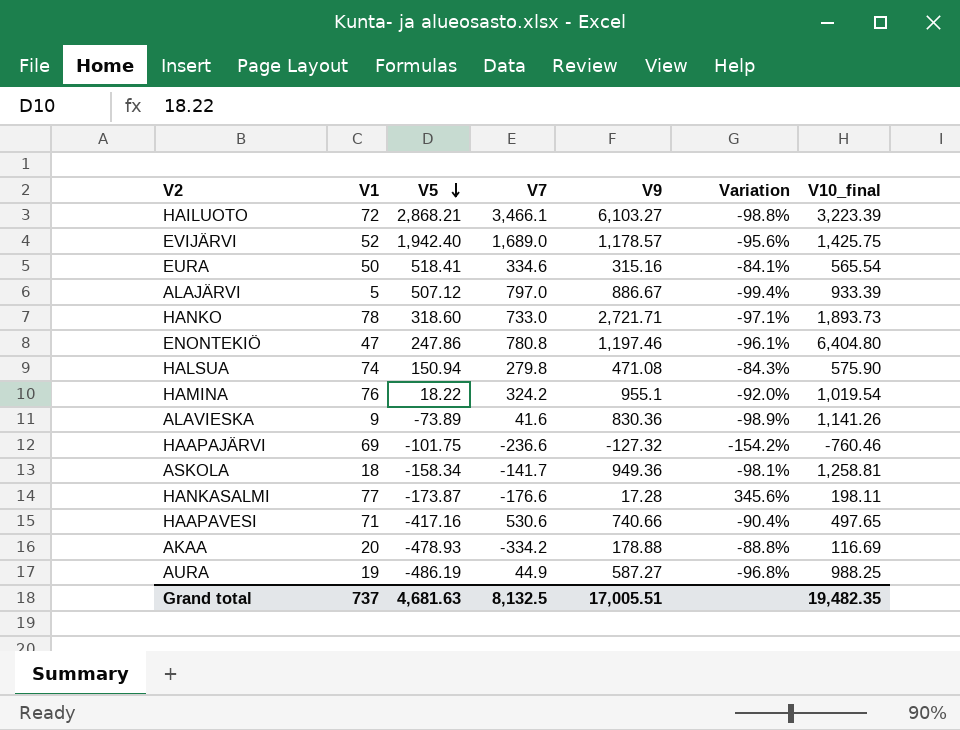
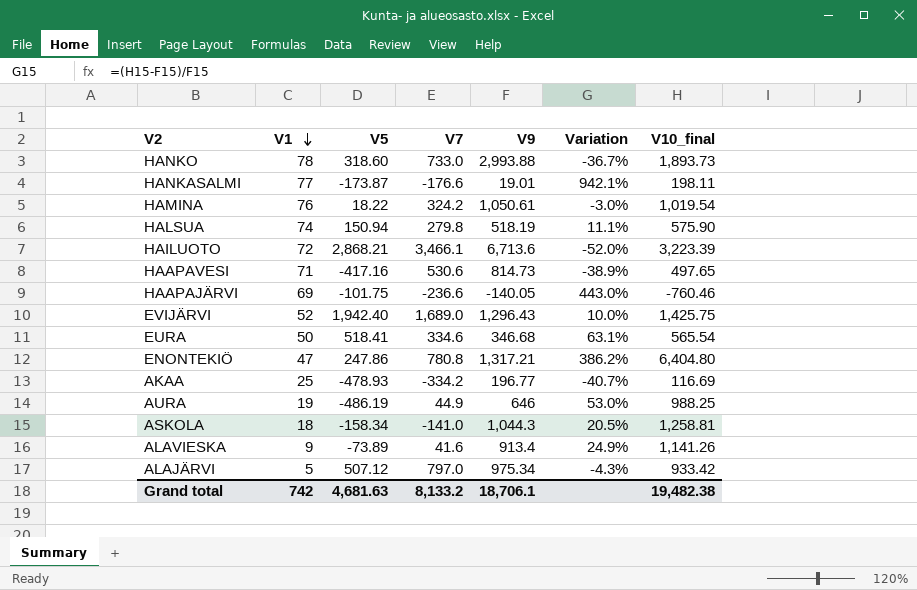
row order: V5 descending -> V1 descending
column Variation | formula: ([V1] - [V9]) / [V9] -> ([V10_final] - [V9]) / [V9]
HANKO | V9: 2,721.71 -> 2,993.88
HANKASALMI | V9: 17.28 -> 19.01
HAMINA | V9: 955.1 -> 1,050.61
HALSUA | V9: 471.08 -> 518.19
HAILUOTO | V9: 6,103.27 -> 6,713.6
HAAPAVESI | V9: 740.66 -> 814.73
HAAPAJÄRVI | V9: -127.32 -> -140.05
EVIJÄRVI | V9: 1,178.57 -> 1,296.43
EURA | V9: 315.16 -> 346.68
ENONTEKIÖ | V9: 1,197.46 -> 1,317.21
AKAA | V1: 20 -> 25
AKAA | V9: 178.88 -> 196.77
AURA | V9: 587.27 -> 646
ASKOLA | V7: -141.7 -> -141.0
ASKOLA | V9: 949.36 -> 1,044.3
ALAVIESKA | V9: 830.36 -> 913.4
ALAJÄRVI | V9: 886.67 -> 975.34
ALAJÄRVI | V10_final: 933.39 -> 933.42
Grand total | V1: 737 -> 742
Grand total | V7: 8,132.5 -> 8,133.2
Grand total | V9: 17,005.51 -> 18,706.1
Grand total | V10_final: 19,482.35 -> 19,482.38

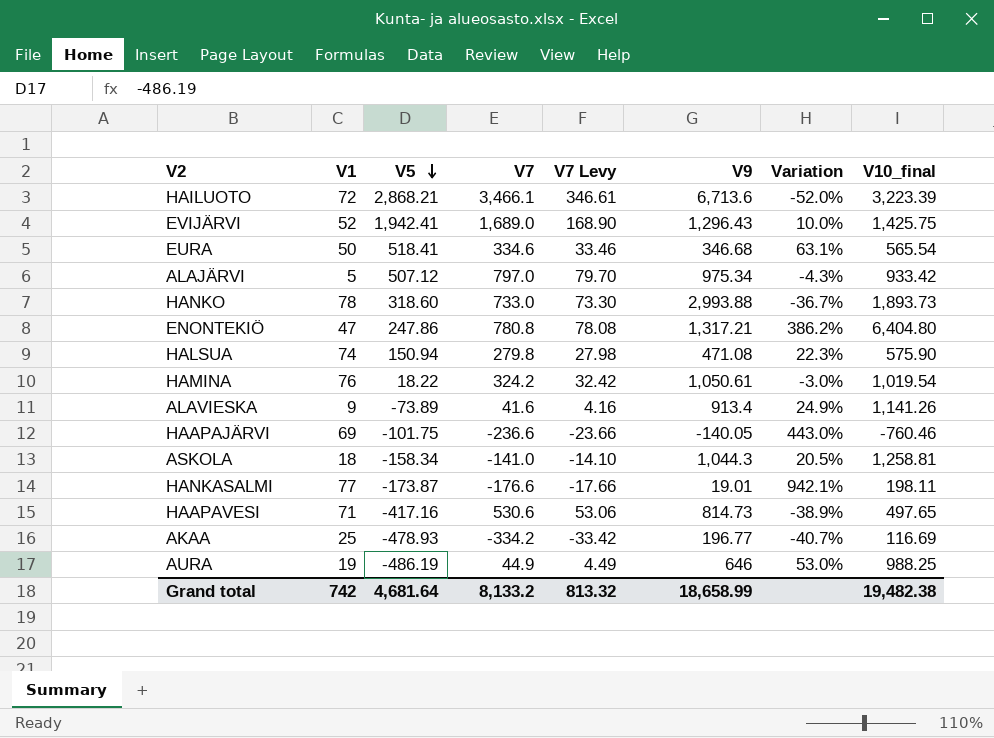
row order: V1 descending -> V5 descending
column V7 Levy | formula: none -> [V7] * 0.1
EVIJÄRVI | V5: 1,942.40 -> 1,942.41
HALSUA | V9: 518.19 -> 471.08
HALSUA | Variation: 11.1% -> 22.3%
Grand total | V5: 4,681.63 -> 4,681.64
Grand total | V9: 18,706.1 -> 18,658.99

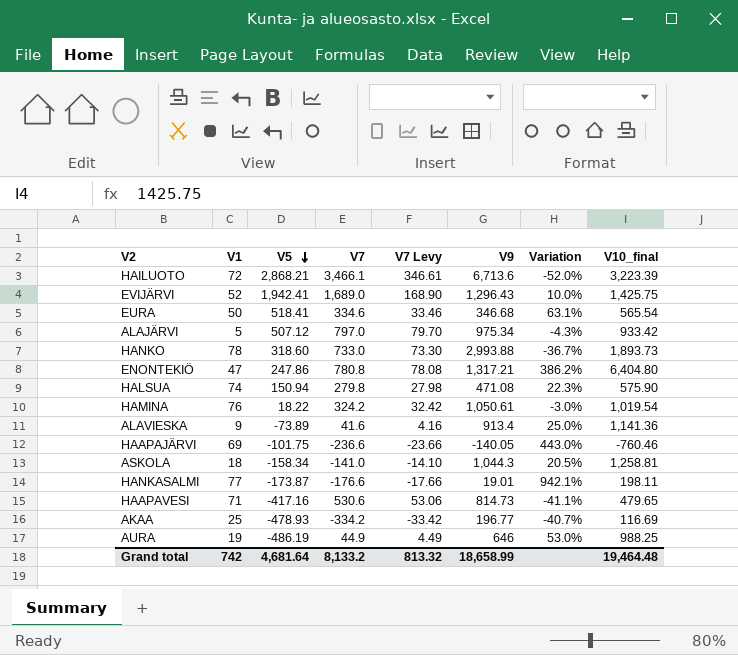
ALAVIESKA | Variation: 24.9% -> 25.0%
ALAVIESKA | V10_final: 1,141.26 -> 1,141.36
HAAPAVESI | Variation: -38.9% -> -41.1%
HAAPAVESI | V10_final: 497.65 -> 479.65
Grand total | V10_final: 19,482.38 -> 19,464.48

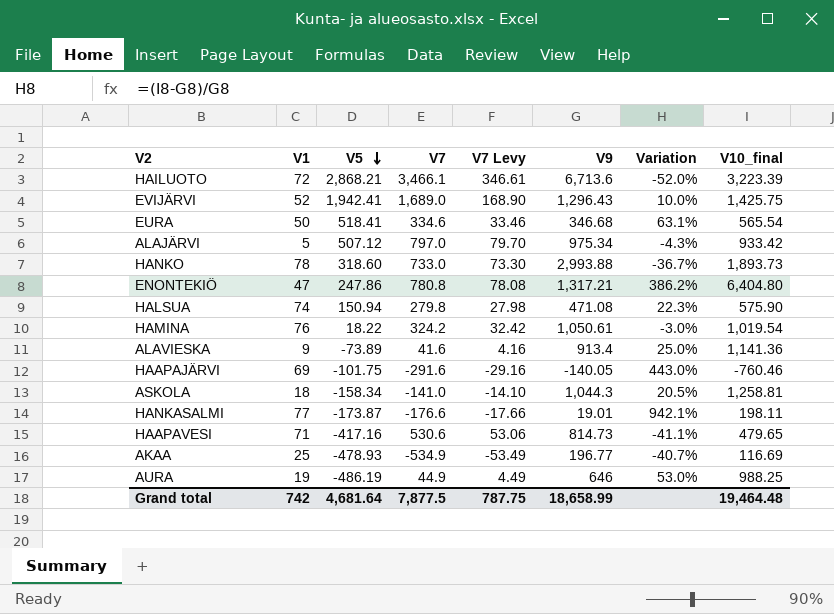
HAAPAJÄRVI | V7: -236.6 -> -291.6
HAAPAJÄRVI | V7 Levy: -23.66 -> -29.16
AKAA | V7: -334.2 -> -534.9
AKAA | V7 Levy: -33.42 -> -53.49
Grand total | V7: 8,133.2 -> 7,877.5
Grand total | V7 Levy: 813.32 -> 787.75

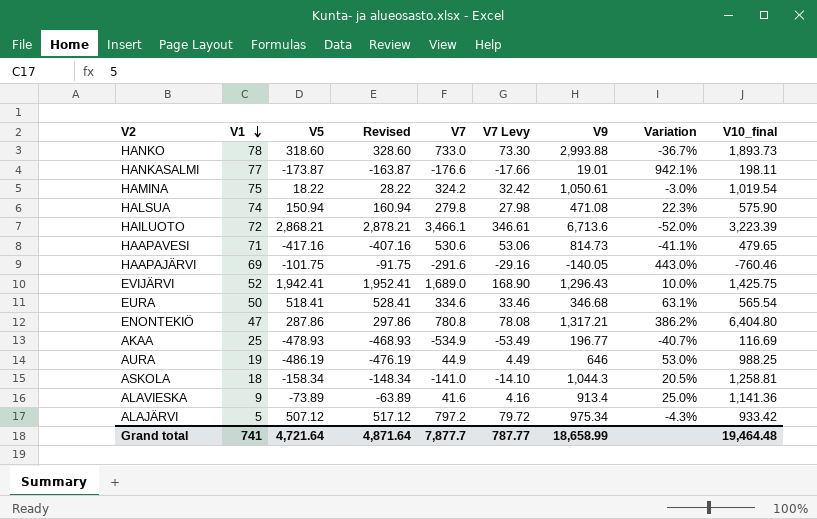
row order: V5 descending -> V1 descending
column Revised | formula: none -> [V5] + 10
HAMINA | V1: 76 -> 75
ENONTEKIÖ | V5: 247.86 -> 287.86
ALAJÄRVI | V7: 797.0 -> 797.2
ALAJÄRVI | V7 Levy: 79.70 -> 79.72
Grand total | V1: 742 -> 741
Grand total | V5: 4,681.64 -> 4,721.64
Grand total | V7: 7,877.5 -> 7,877.7
Grand total | V7 Levy: 787.75 -> 787.77

